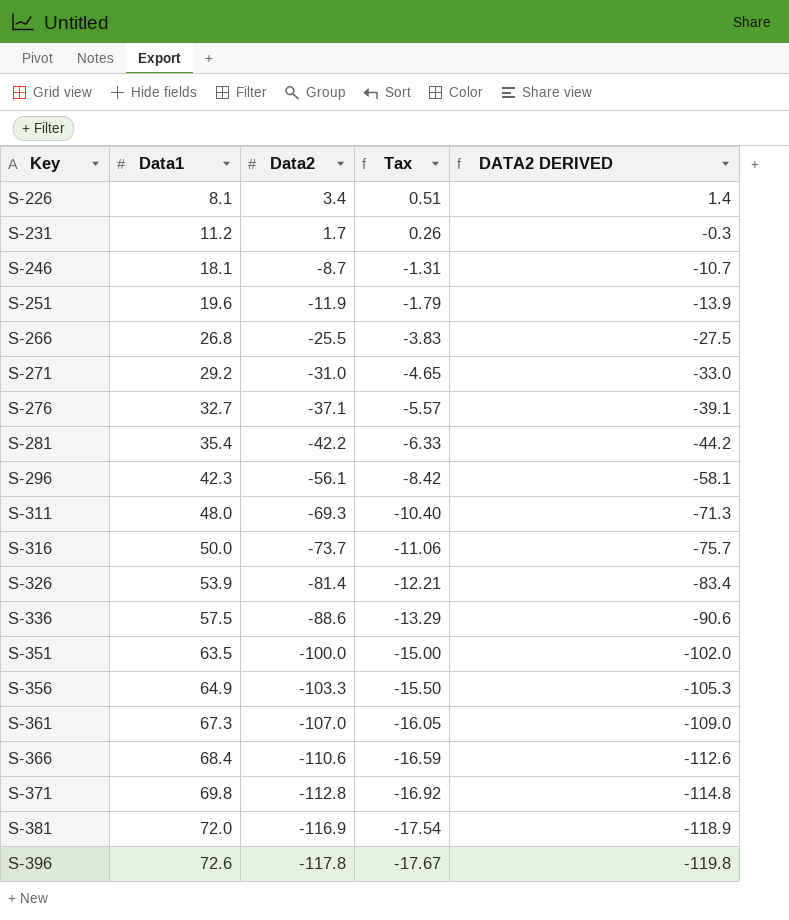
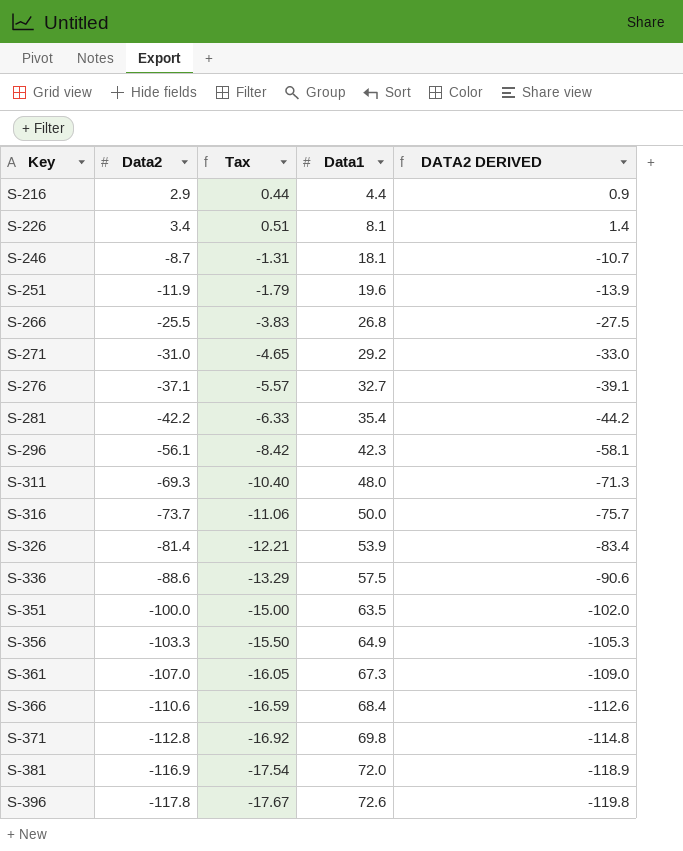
column Data1 | position: 2 -> 4
row S-231: 11.2 | 1.7 | 0.26 | -0.3 -> none
row S-216: none -> 2.9 | 0.44 | 4.4 | 0.9

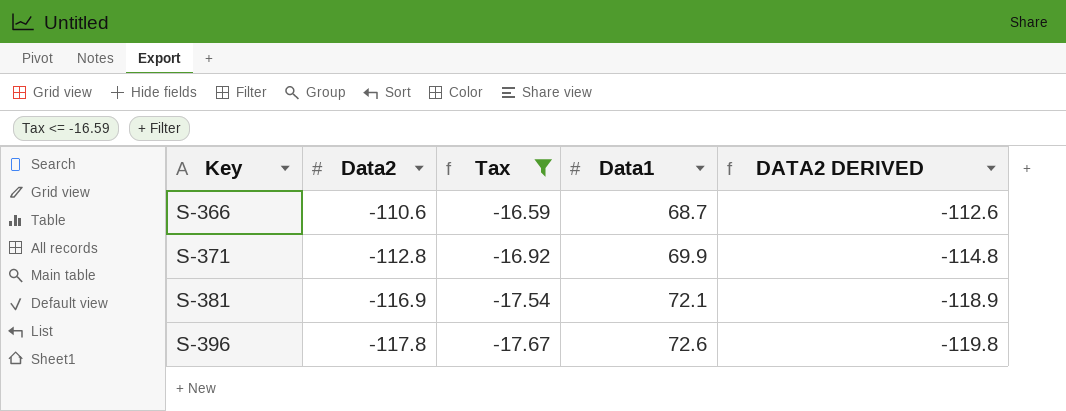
filter: none -> Tax <= -16.59
S-366 | Data1: 68.4 -> 68.7
S-371 | Data1: 69.8 -> 69.9
S-381 | Data1: 72.0 -> 72.1

